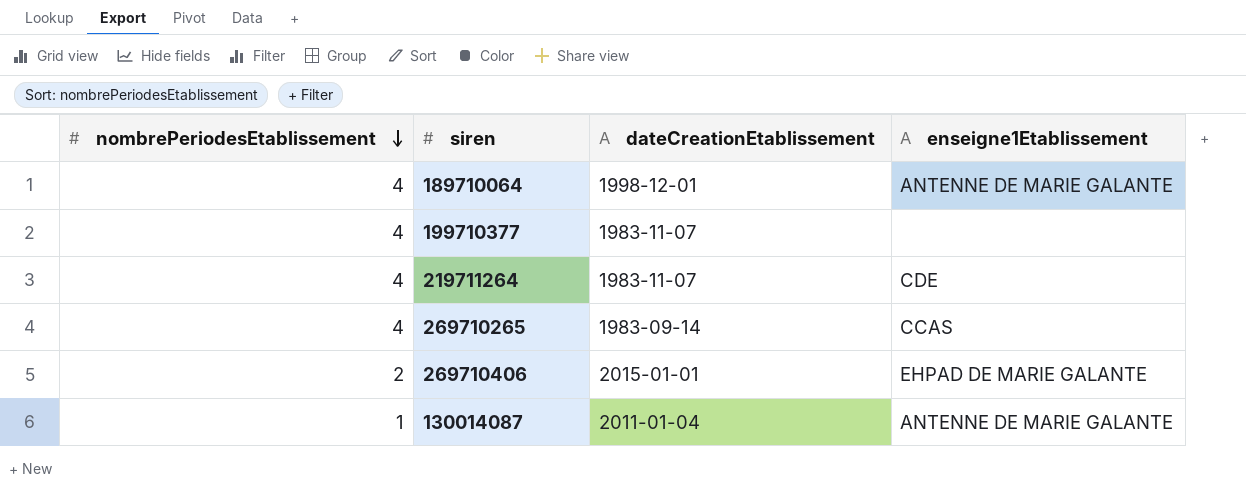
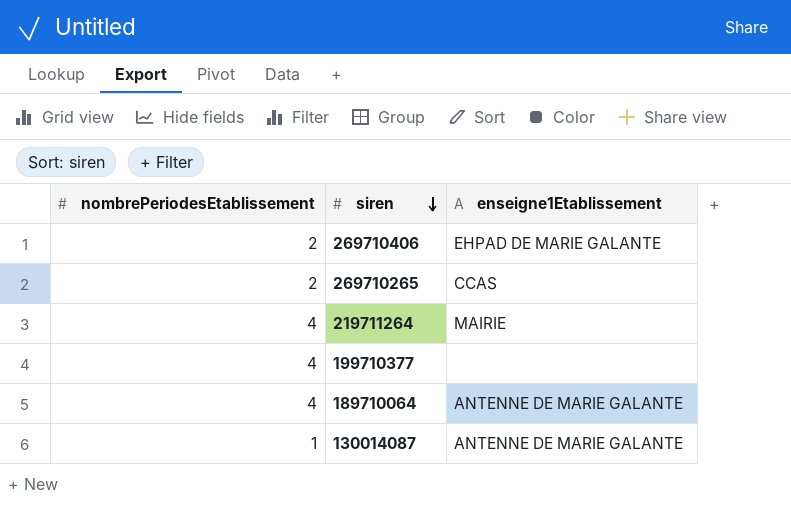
row order: nombrePeriodesEtablissement descending -> siren descending
column dateCreationEtablissement | position: 3 -> none
269710265 | nombrePeriodesEtablissement: 4 -> 2
219711264 | enseigne1Etablissement: CDE -> MAIRIE

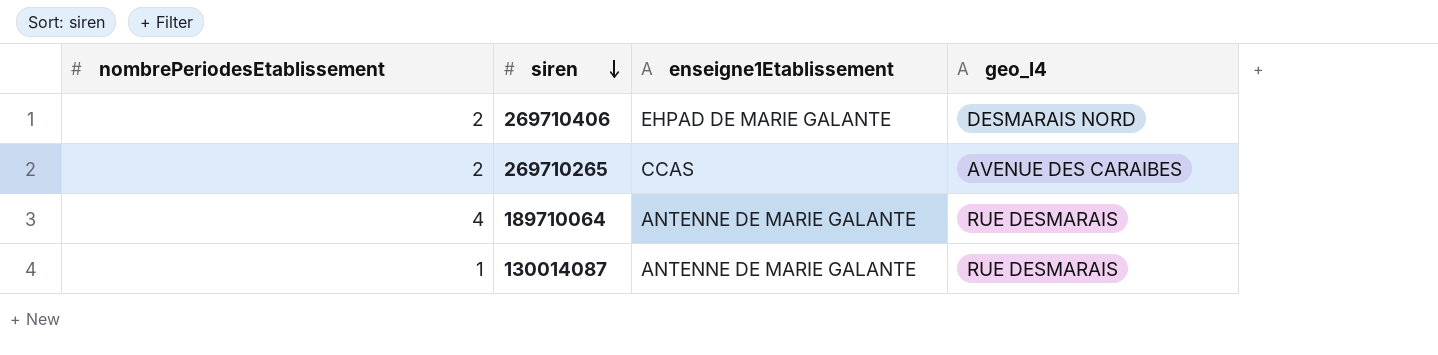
column geo_l4 | position: none -> 4
row 219711264: 4 | MAIRIE -> none
row 199710377: 4 | none -> none

